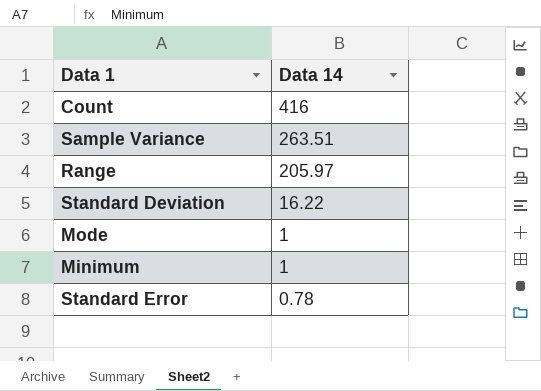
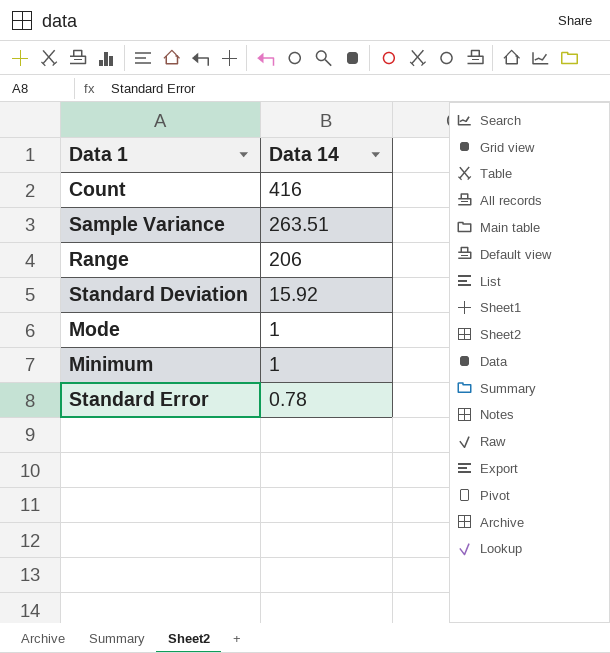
Range | Data 14: 205.97 -> 206
Standard Deviation | Data 14: 16.22 -> 15.92

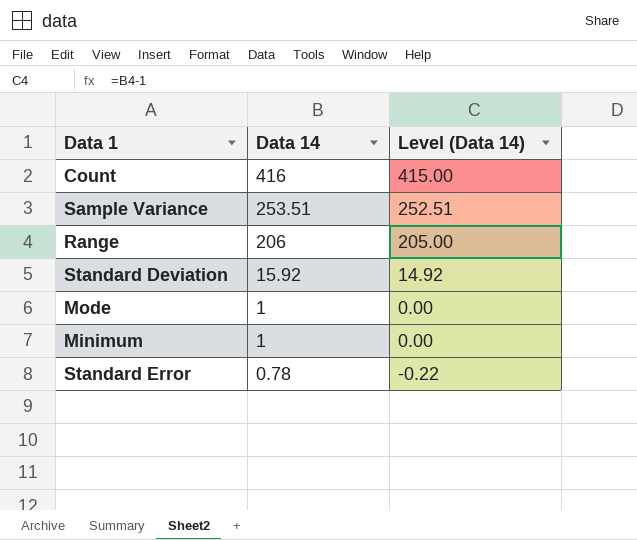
column Level (Data 14) | formula: none -> [Data 14] - 1
Sample Variance | Data 14: 263.51 -> 253.51

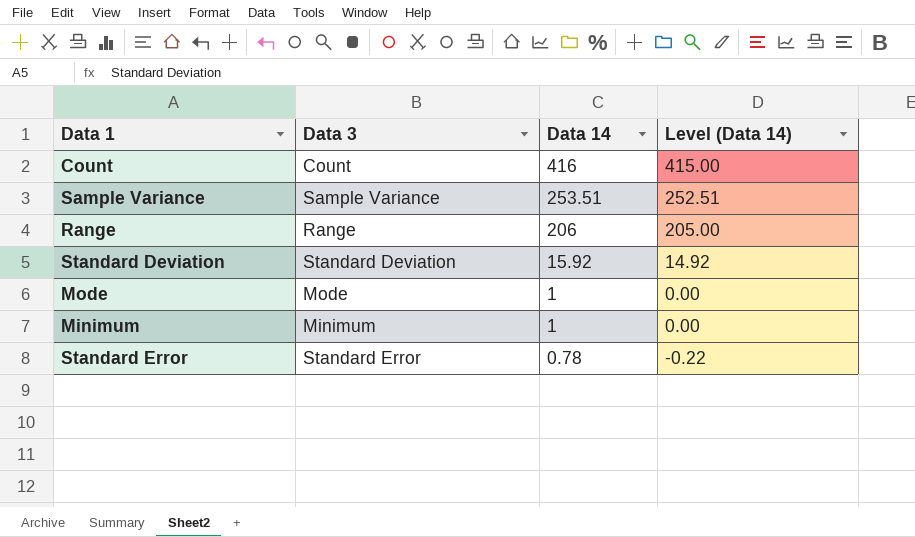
column Data 3 | position: none -> 2

